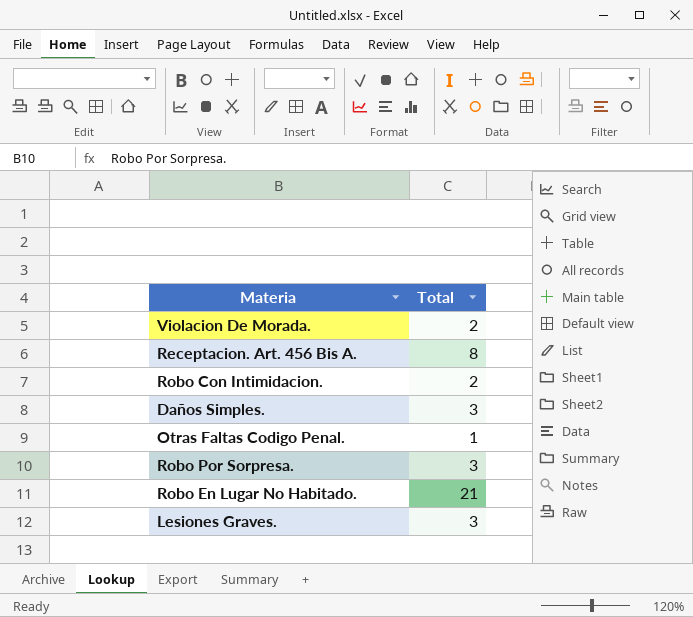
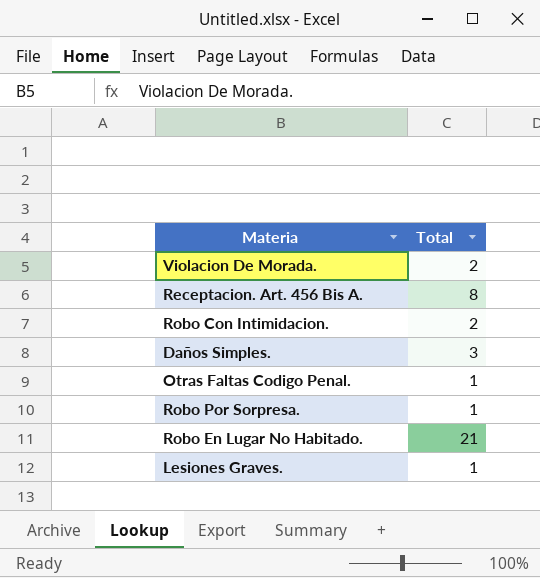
Robo Por Sorpresa. | Total: 3 -> 1
Lesiones Graves. | Total: 3 -> 1

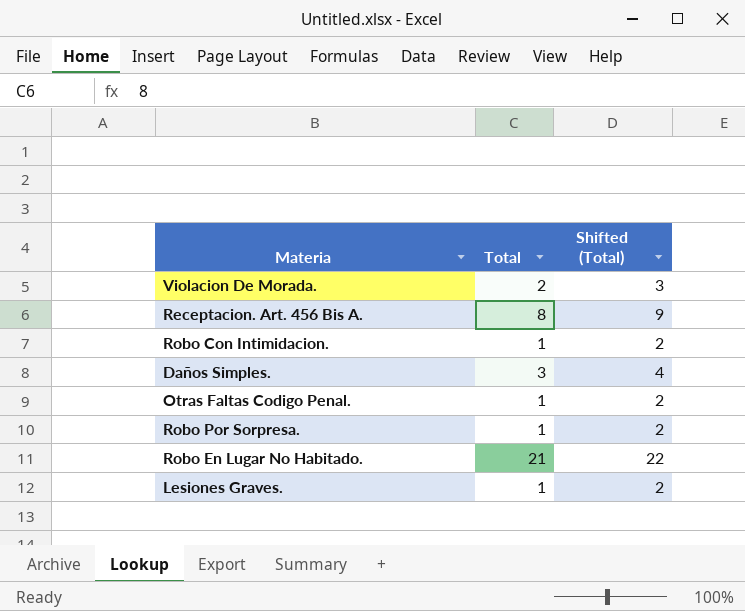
column Shifted (Total) | formula: none -> [Total] + 1
Robo Con Intimidacion. | Total: 2 -> 1

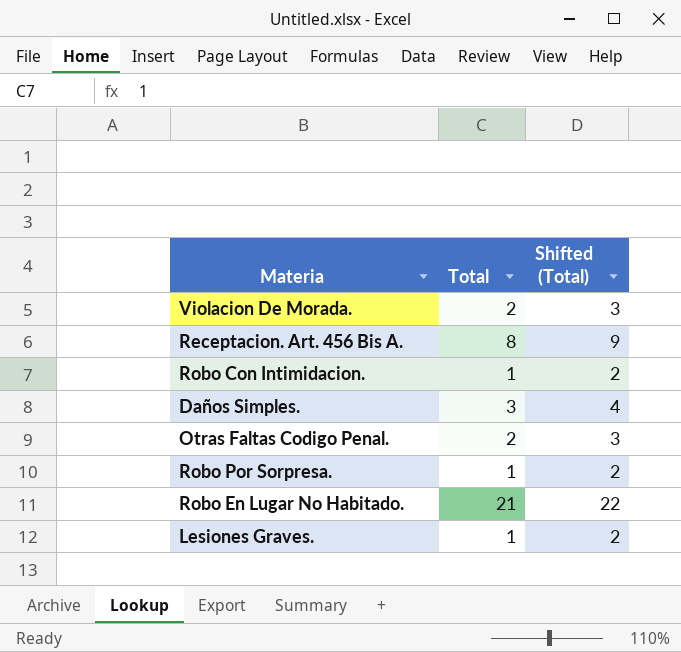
Otras Faltas Codigo Penal. | Total: 1 -> 2
Otras Faltas Codigo Penal. | Shifted (Total): 2 -> 3

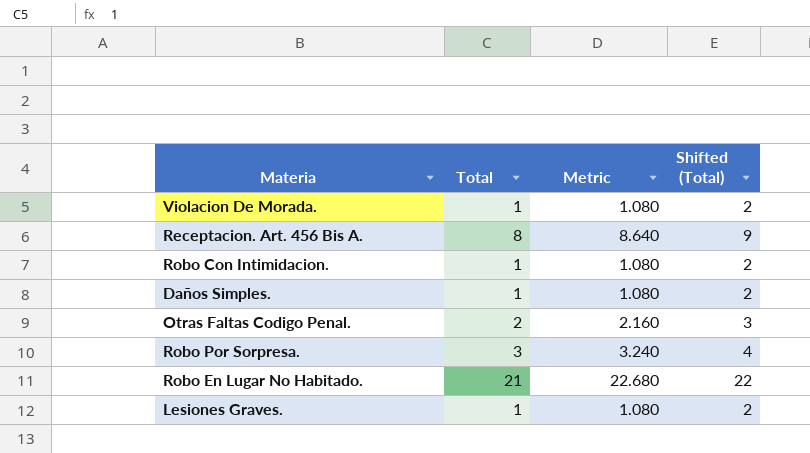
column Metric | formula: none -> [Total] * 1.08
Violacion De Morada. | Total: 2 -> 1
Violacion De Morada. | Shifted (Total): 3 -> 2
Daños Simples. | Total: 3 -> 1
Daños Simples. | Shifted (Total): 4 -> 2
Robo Por Sorpresa. | Total: 1 -> 3
Robo Por Sorpresa. | Shifted (Total): 2 -> 4

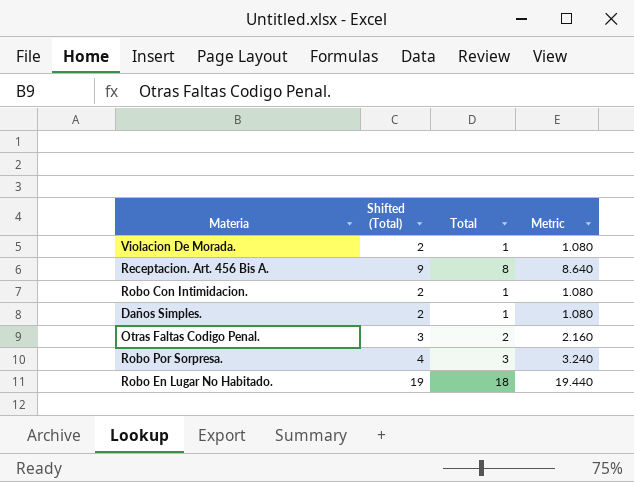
column Shifted (Total) | position: 4 -> 2
row Lesiones Graves.: 1 | 1.080 | 2 -> none
Robo En Lugar No Habitado. | Shifted (Total): 22 -> 19
Robo En Lugar No Habitado. | Total: 21 -> 18
Robo En Lugar No Habitado. | Metric: 22.680 -> 19.440

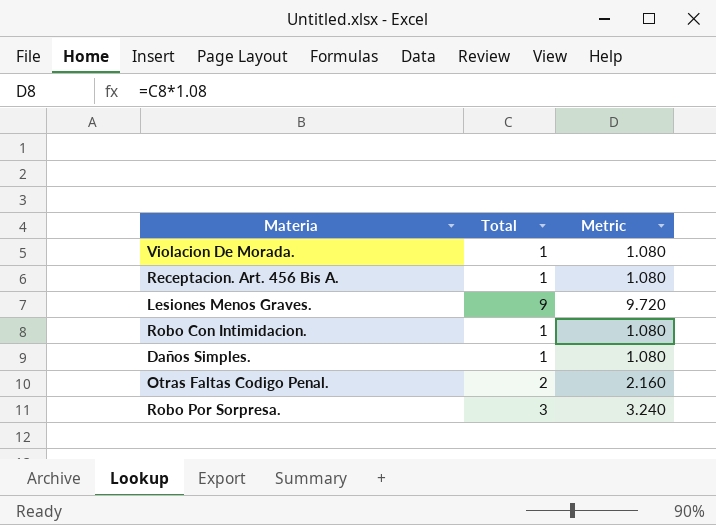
column Shifted (Total) | formula: [Total] + 1 -> none
row Robo En Lugar No Habitado.: 19 | 18 | 19.440 -> none
Receptacion. Art. 456 Bis A. | Total: 8 -> 1
Receptacion. Art. 456 Bis A. | Metric: 8.640 -> 1.080
row Lesiones Menos Graves.: none -> 9 | 9.720

